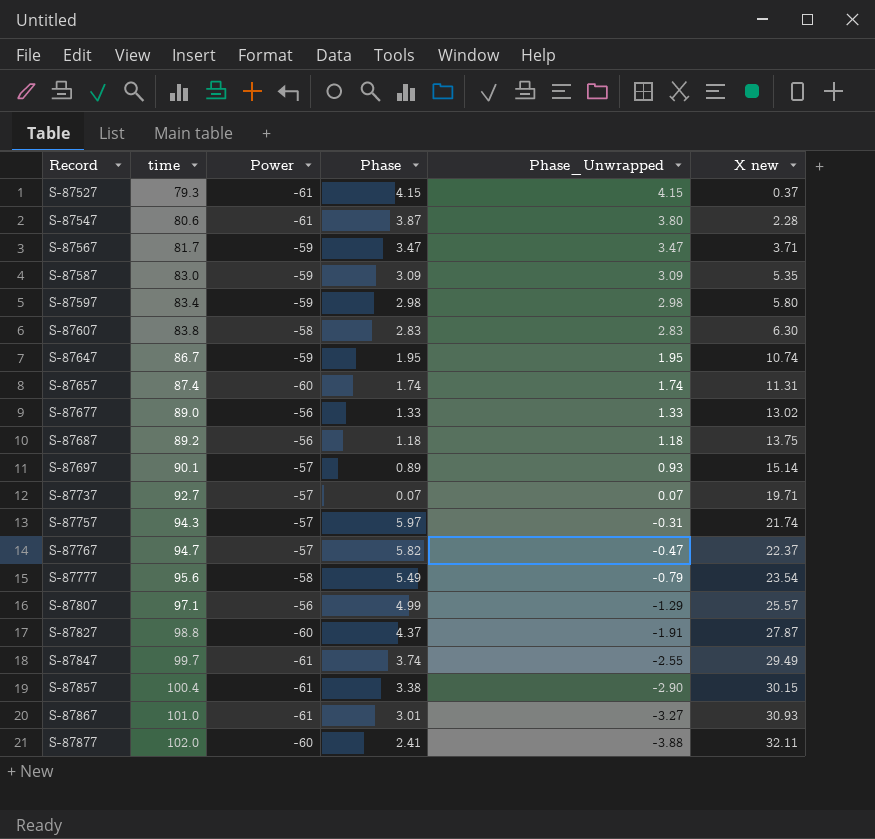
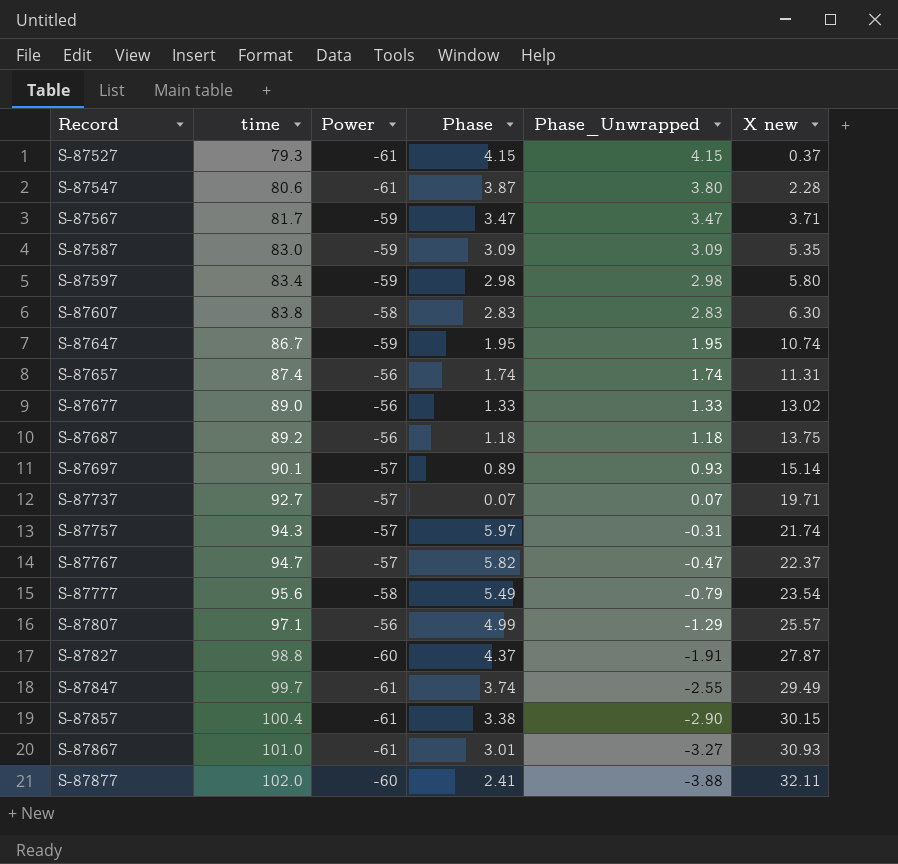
S-87657 | Power: -60 -> -56

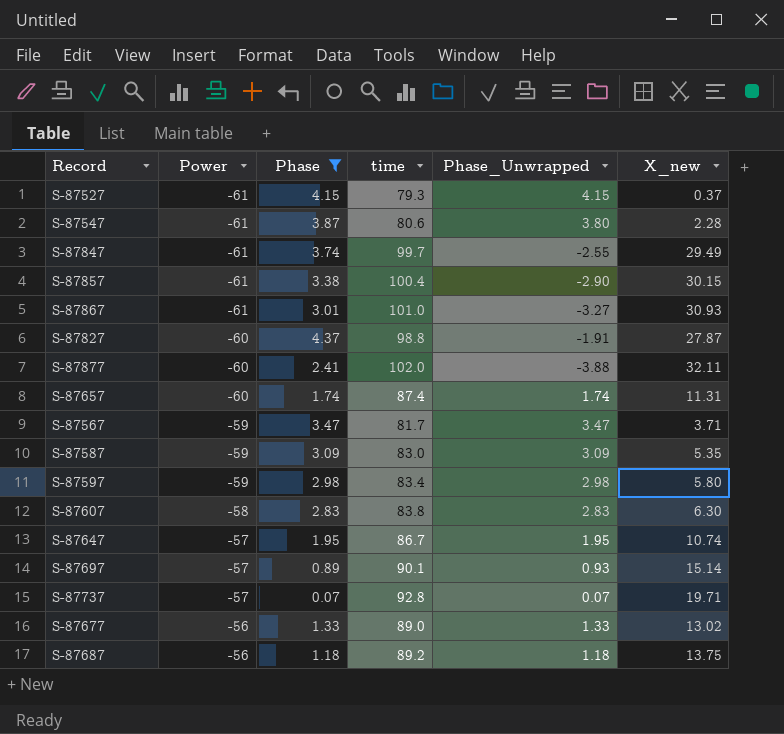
filter: none -> Phase <= 4.37
row order: Record ascending -> Power ascending
column time | position: 2 -> 4
column name: X new -> X_new
S-87657 | Power: -56 -> -60
S-87647 | Power: -59 -> -57
S-87737 | time: 92.7 -> 92.8

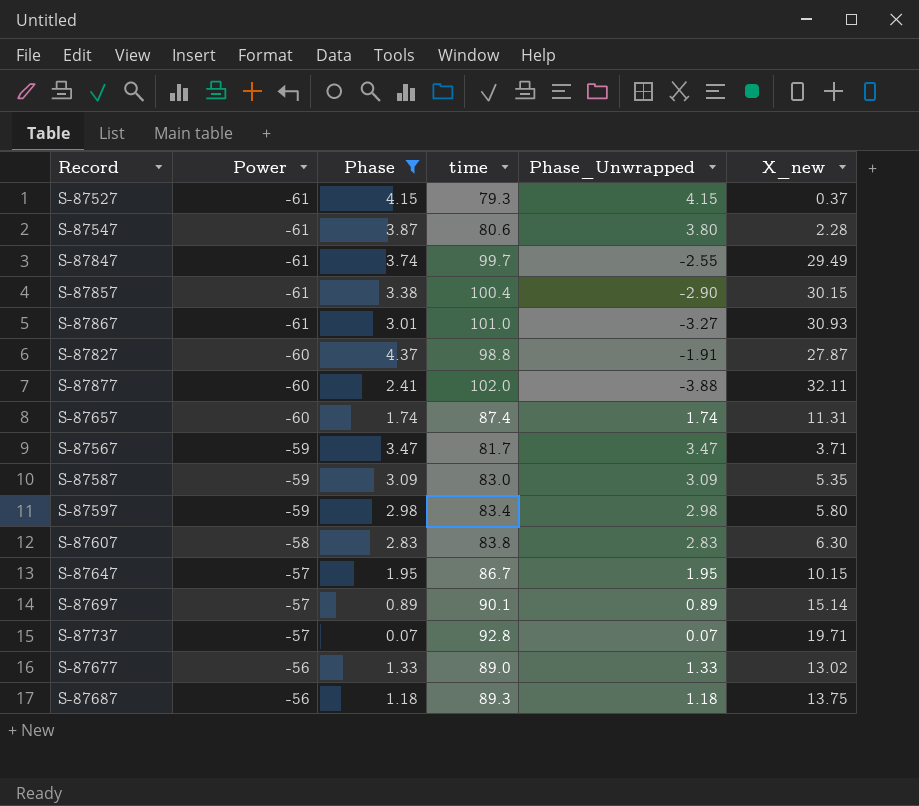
S-87647 | X_new: 10.74 -> 10.15
S-87697 | Phase_Unwrapped: 0.93 -> 0.89
S-87687 | time: 89.2 -> 89.3

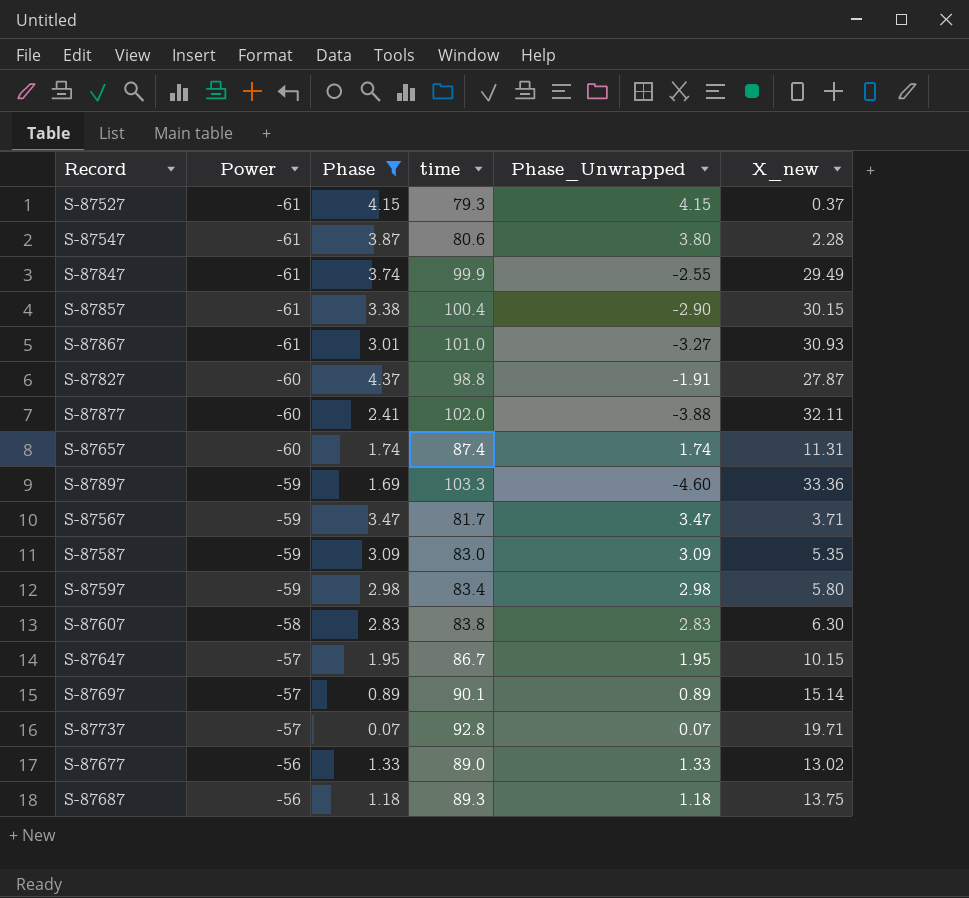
S-87847 | time: 99.7 -> 99.9
row S-87897: none -> -59 | 1.69 | 103.3 | -4.60 | 33.36

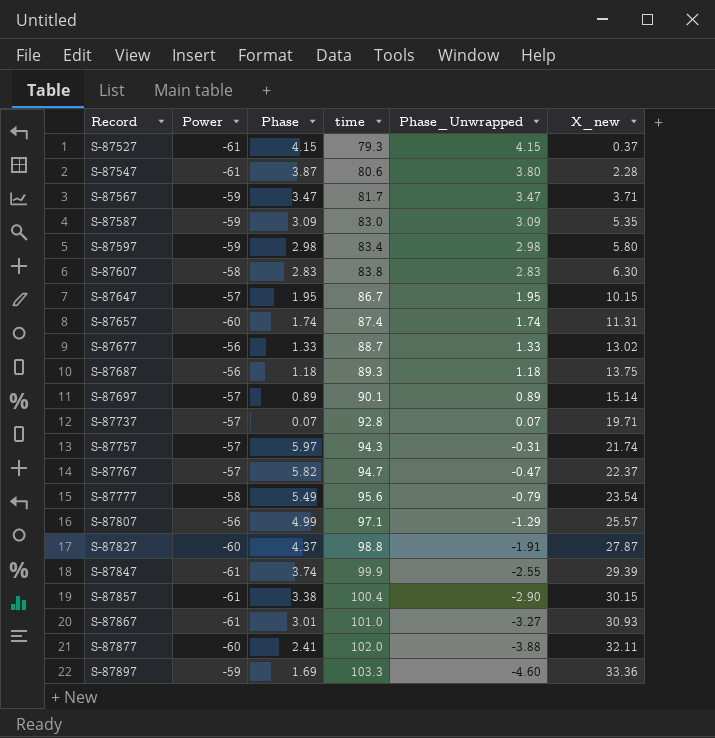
filter: Phase <= 4.37 -> none
row order: Power ascending -> Record ascending
S-87677 | time: 89.0 -> 88.7
S-87847 | X_new: 29.49 -> 29.39

